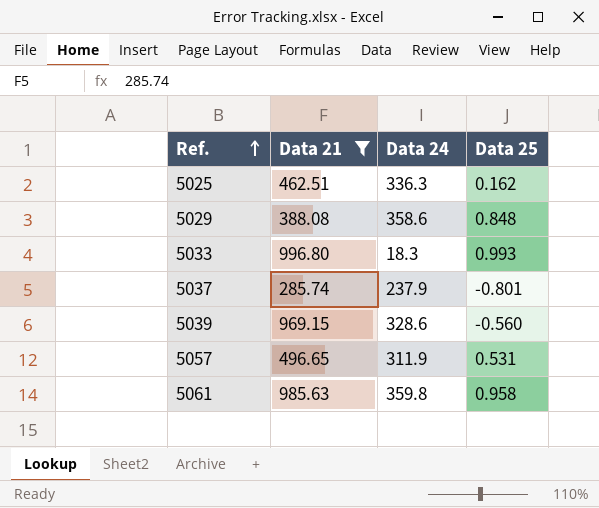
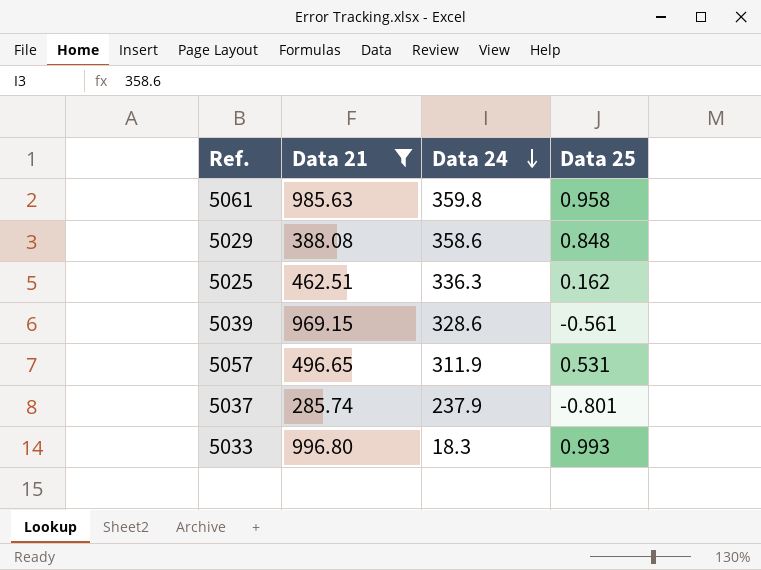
row order: Ref. ascending -> Data 24 descending
5039 | Data 25: -0.560 -> -0.561

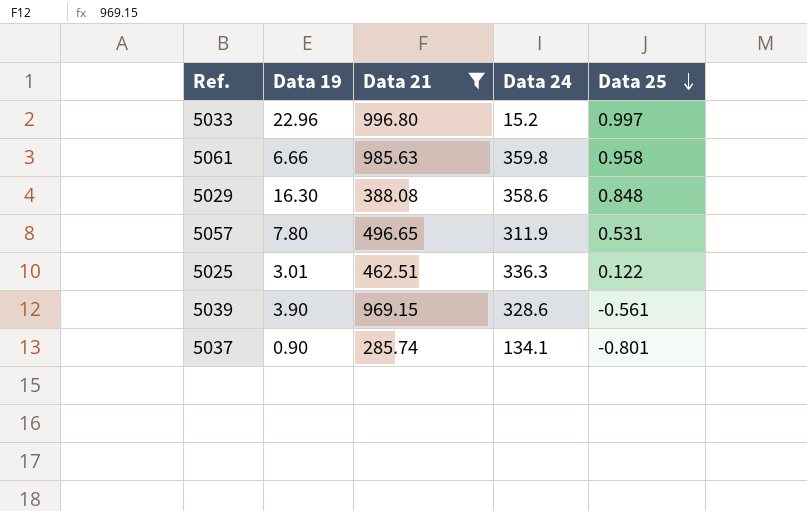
row order: Data 24 descending -> Data 25 descending
column Data 19 | position: none -> 2
5033 | Data 24: 18.3 -> 15.2
5033 | Data 25: 0.993 -> 0.997
5025 | Data 25: 0.162 -> 0.122
5037 | Data 24: 237.9 -> 134.1

